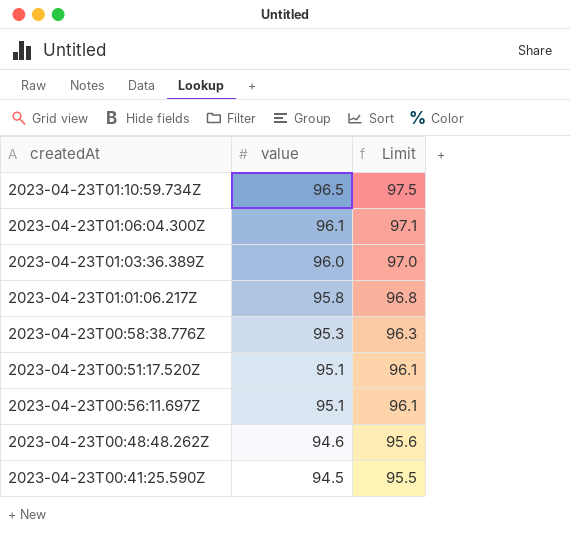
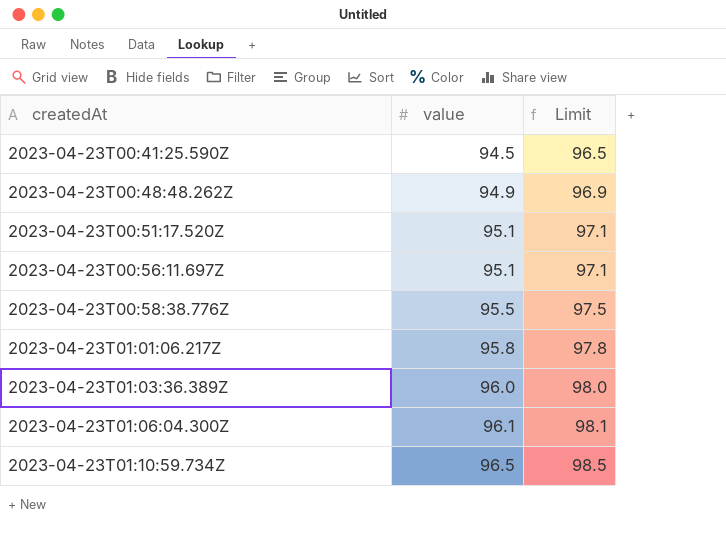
row order: value descending -> createdAt ascending
column Limit | formula: [value] + 1 -> [value] + 2
2023-04-23T00:48:48.262Z | value: 94.6 -> 94.9
2023-04-23T00:58:38.776Z | value: 95.3 -> 95.5

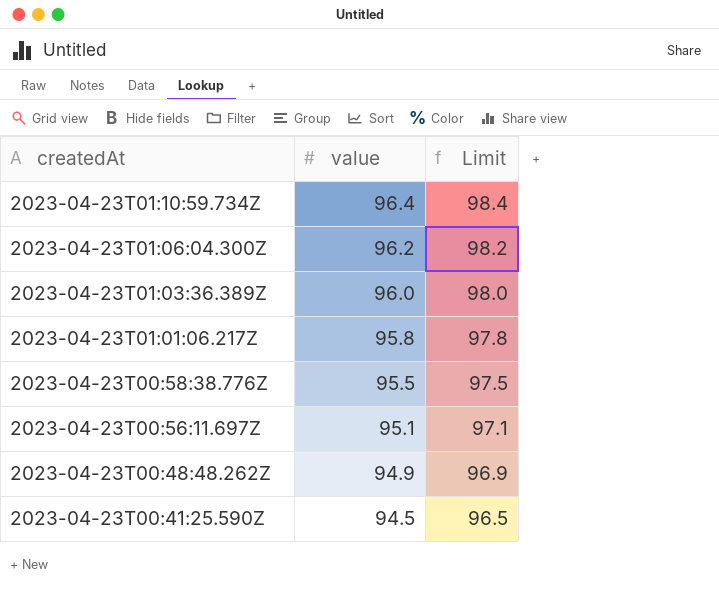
row order: createdAt ascending -> createdAt descending
row 2023-04-23T00:51:17.520Z: 95.1 | 97.1 -> none
2023-04-23T01:10:59.734Z | value: 96.5 -> 96.4
2023-04-23T01:10:59.734Z | Limit: 98.5 -> 98.4
2023-04-23T01:06:04.300Z | value: 96.1 -> 96.2
2023-04-23T01:06:04.300Z | Limit: 98.1 -> 98.2

